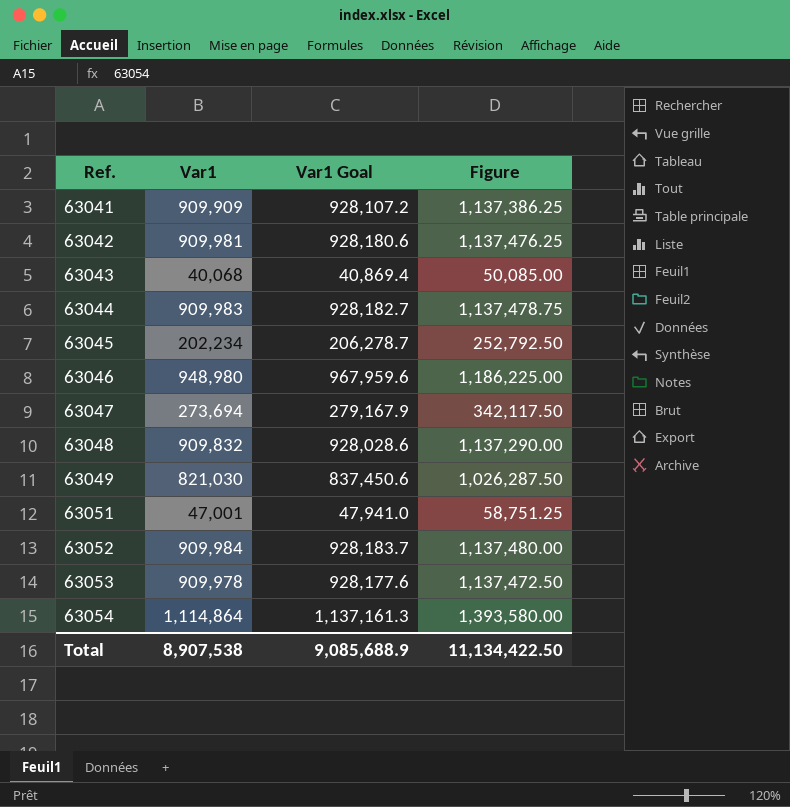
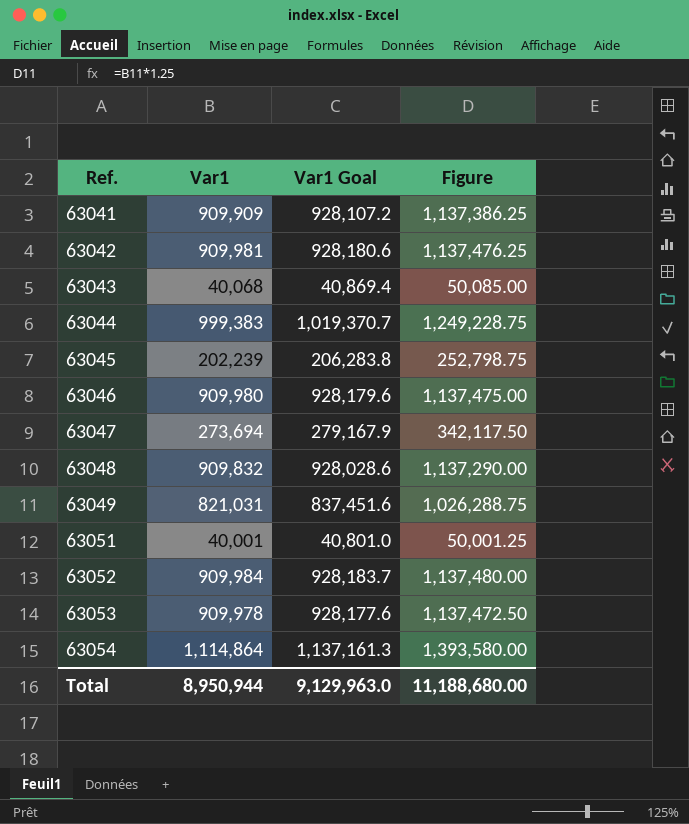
63044 | Var1: 909,983 -> 999,383
63044 | Var1 Goal: 928,182.7 -> 1,019,370.7
63044 | Figure: 1,137,478.75 -> 1,249,228.75
63045 | Var1: 202,234 -> 202,239
63045 | Var1 Goal: 206,278.7 -> 206,283.8
63045 | Figure: 252,792.50 -> 252,798.75
63046 | Var1: 948,980 -> 909,980
63046 | Var1 Goal: 967,959.6 -> 928,179.6
63046 | Figure: 1,186,225.00 -> 1,137,475.00
63049 | Var1: 821,030 -> 821,031
63049 | Var1 Goal: 837,450.6 -> 837,451.6
63049 | Figure: 1,026,287.50 -> 1,026,288.75
63051 | Var1: 47,001 -> 40,001
63051 | Var1 Goal: 47,941.0 -> 40,801.0
63051 | Figure: 58,751.25 -> 50,001.25
Total | Var1: 8,907,538 -> 8,950,944
Total | Var1 Goal: 9,085,688.9 -> 9,129,963.0
Total | Figure: 11,134,422.50 -> 11,188,680.00

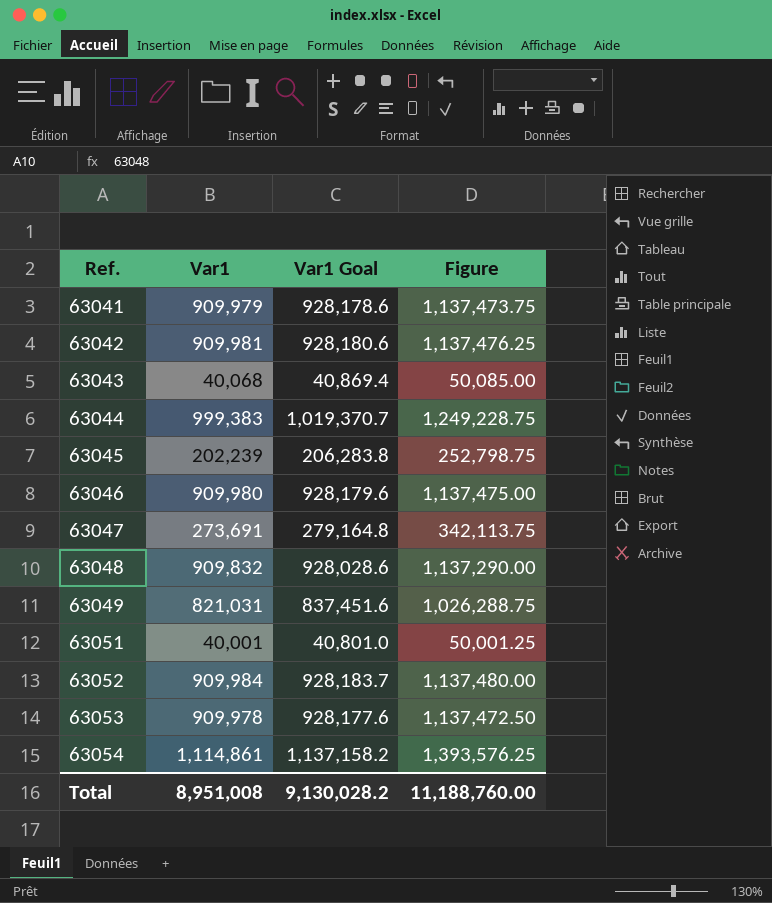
63041 | Var1: 909,909 -> 909,979
63041 | Var1 Goal: 928,107.2 -> 928,178.6
63041 | Figure: 1,137,386.25 -> 1,137,473.75
63047 | Var1: 273,694 -> 273,691
63047 | Var1 Goal: 279,167.9 -> 279,164.8
63047 | Figure: 342,117.50 -> 342,113.75
63054 | Var1: 1,114,864 -> 1,114,861
63054 | Var1 Goal: 1,137,161.3 -> 1,137,158.2
63054 | Figure: 1,393,580.00 -> 1,393,576.25
Total | Var1: 8,950,944 -> 8,951,008
Total | Var1 Goal: 9,129,963.0 -> 9,130,028.2
Total | Figure: 11,188,680.00 -> 11,188,760.00

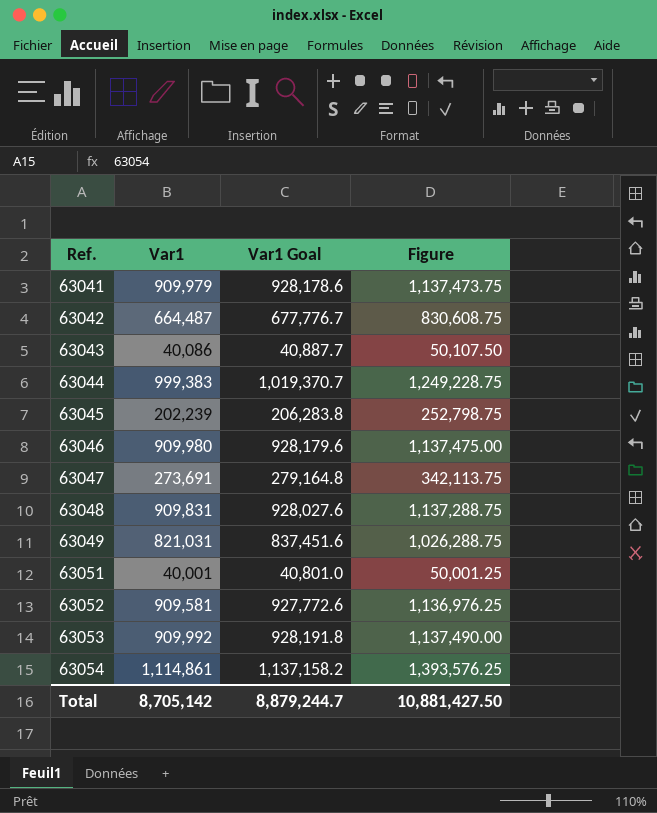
63042 | Var1: 909,981 -> 664,487
63042 | Var1 Goal: 928,180.6 -> 677,776.7
63042 | Figure: 1,137,476.25 -> 830,608.75
63043 | Var1: 40,068 -> 40,086
63043 | Var1 Goal: 40,869.4 -> 40,887.7
63043 | Figure: 50,085.00 -> 50,107.50
63048 | Var1: 909,832 -> 909,831
63048 | Var1 Goal: 928,028.6 -> 928,027.6
63048 | Figure: 1,137,290.00 -> 1,137,288.75
63052 | Var1: 909,984 -> 909,581
63052 | Var1 Goal: 928,183.7 -> 927,772.6
63052 | Figure: 1,137,480.00 -> 1,136,976.25
63053 | Var1: 909,978 -> 909,992
63053 | Var1 Goal: 928,177.6 -> 928,191.8
63053 | Figure: 1,137,472.50 -> 1,137,490.00
Total | Var1: 8,951,008 -> 8,705,142
Total | Var1 Goal: 9,130,028.2 -> 8,879,244.7
Total | Figure: 11,188,760.00 -> 10,881,427.50

